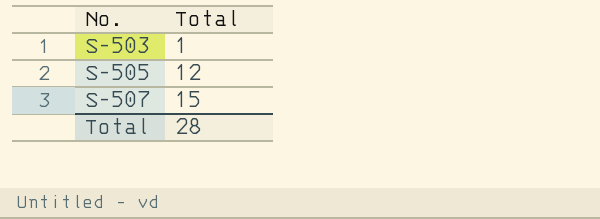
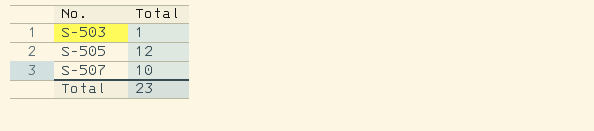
S-507 | Total: 15 -> 10
Total | Total: 28 -> 23

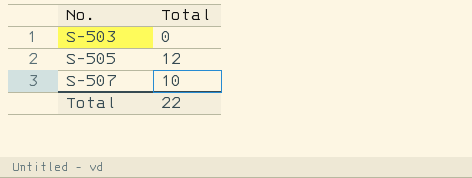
S-503 | Total: 1 -> 0
Total | Total: 23 -> 22

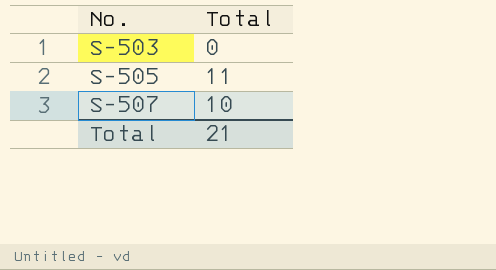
S-505 | Total: 12 -> 11
Total | Total: 22 -> 21

